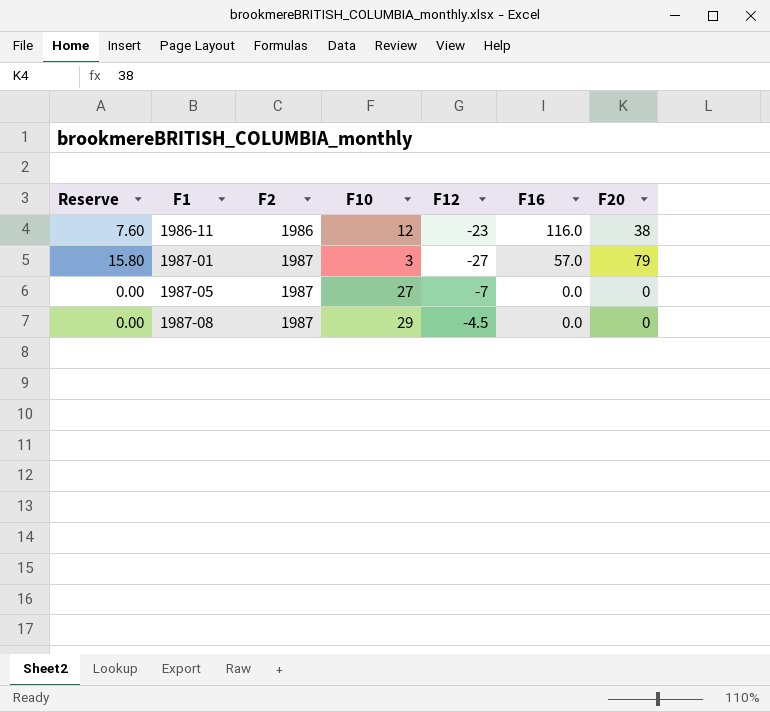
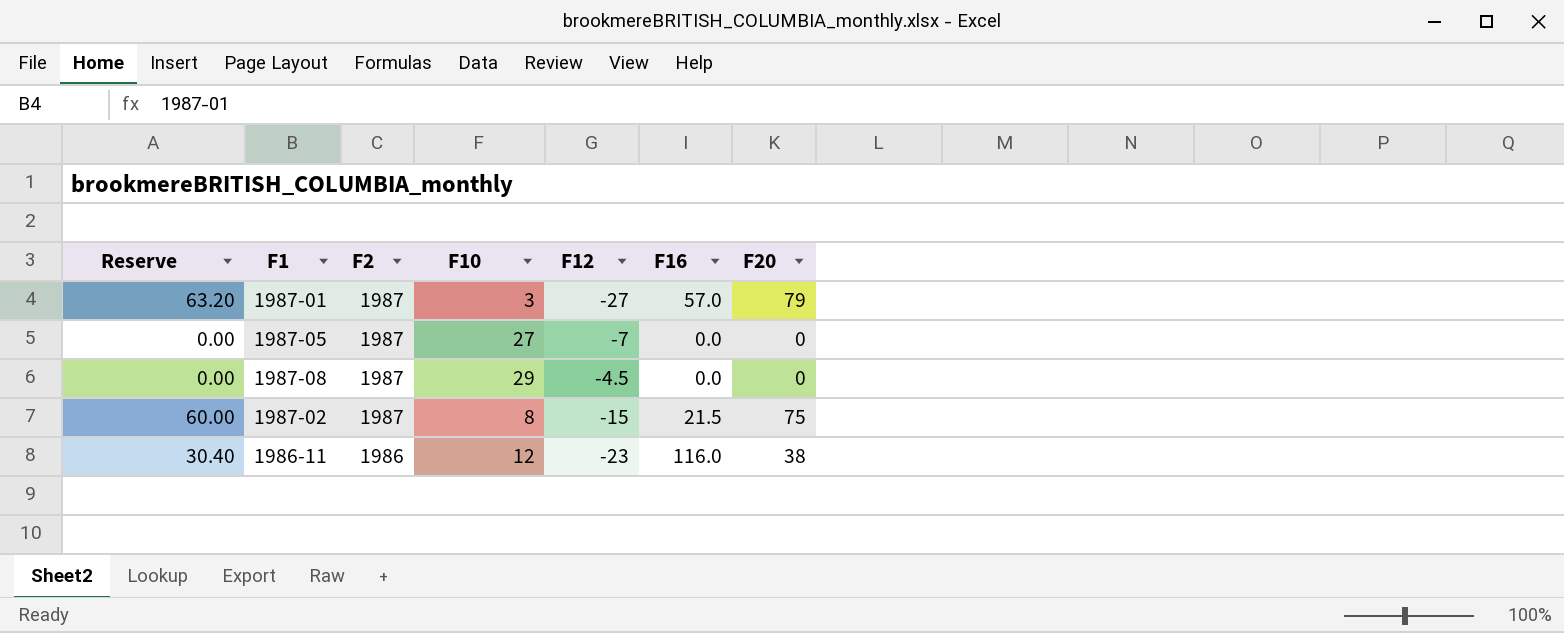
row order: F1 ascending -> F2 descending
column Reserve | formula: [F20] * 0.2 -> [F20] * 0.8
row 1987-02: none -> 60.00 | 1987 | 8 | -15 | 21.5 | 75

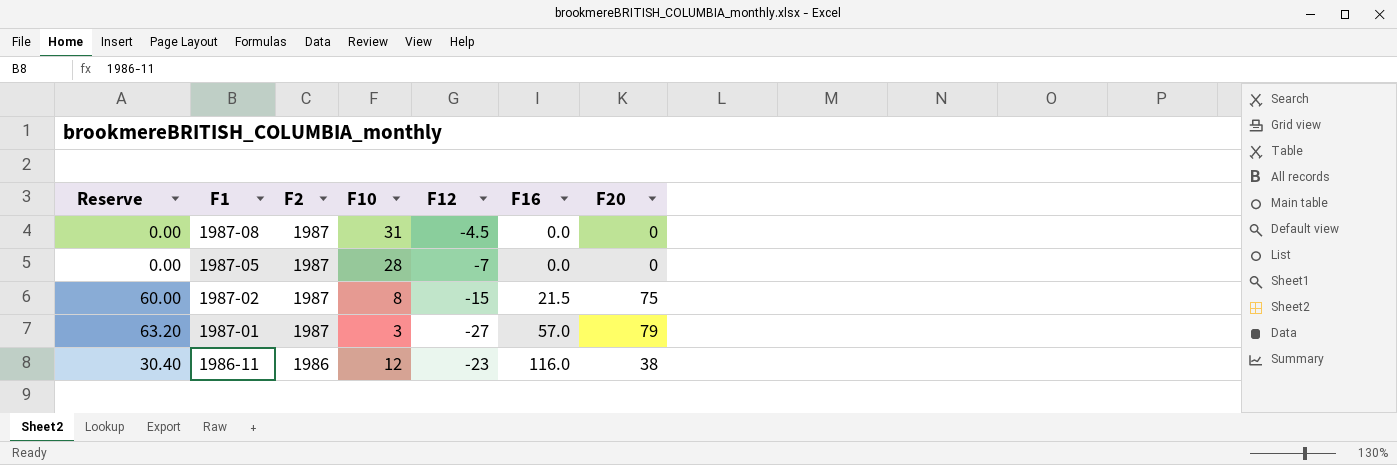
row order: F2 descending -> F1 descending
1987-08 | F10: 29 -> 31
1987-05 | F10: 27 -> 28

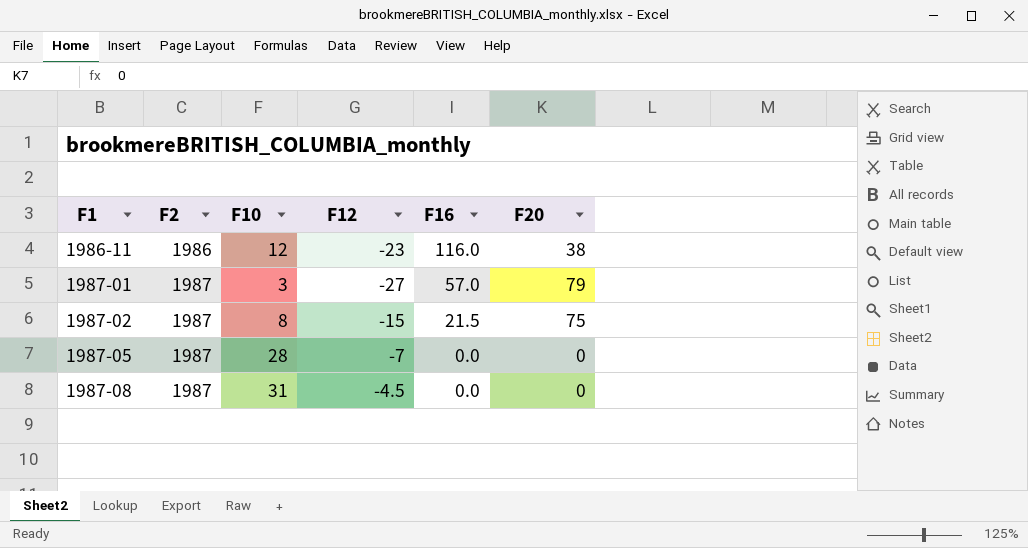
row order: F1 descending -> F1 ascending
column Reserve | formula: [F20] * 0.8 -> none

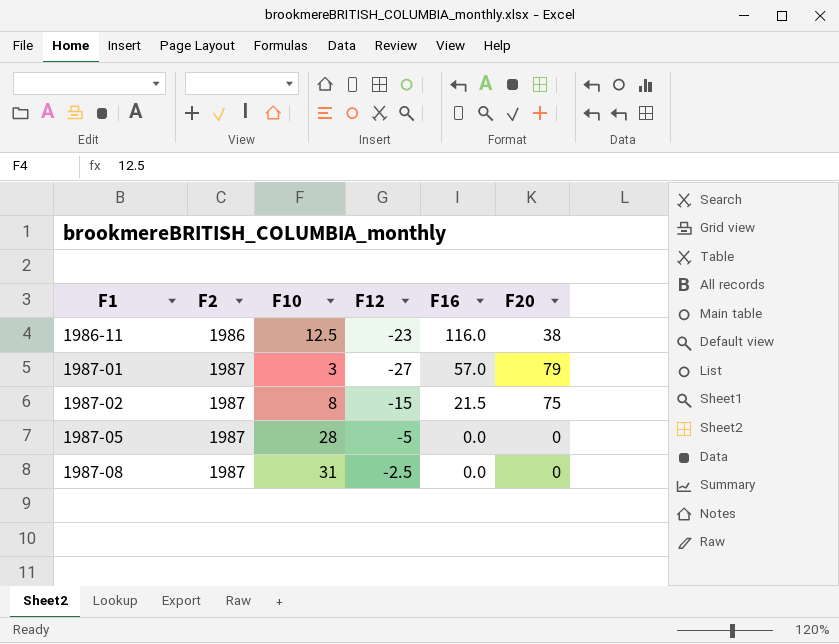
1986-11 | F10: 12 -> 12.5
1987-05 | F12: -7 -> -5
1987-08 | F12: -4.5 -> -2.5

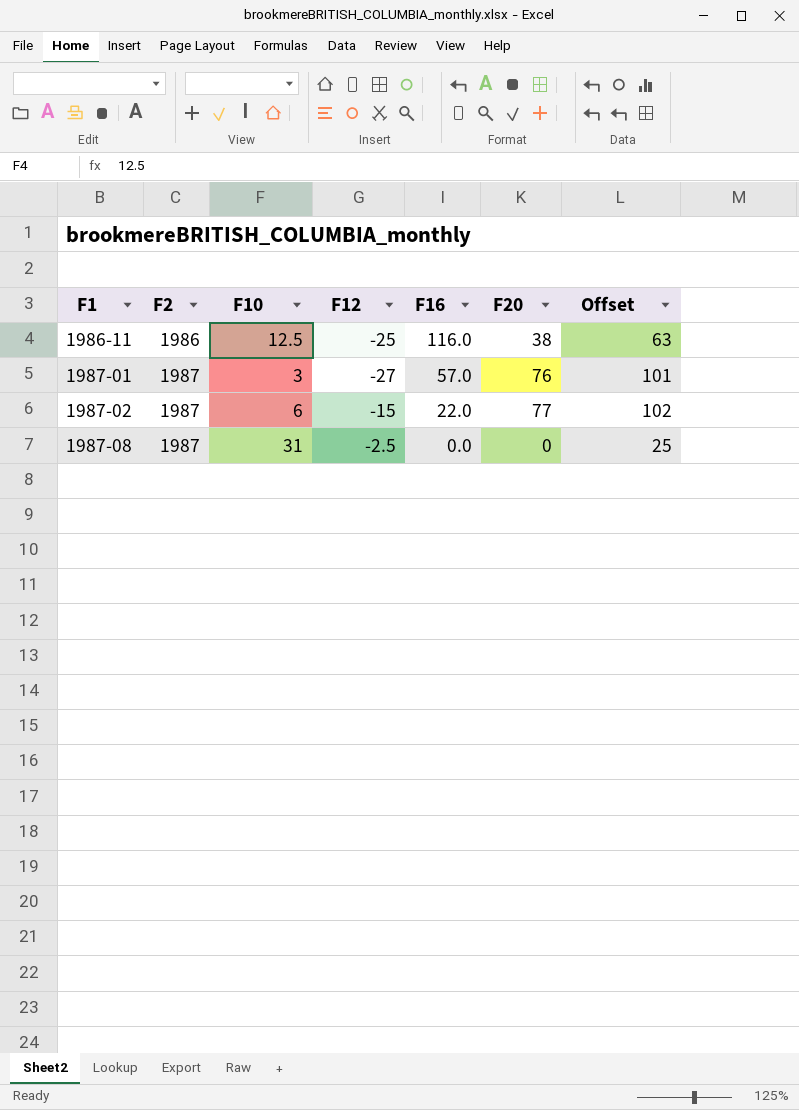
column Offset | formula: none -> [F20] + 25
row 1987-05: 1987 | 28 | -5 | 0.0 | 0 -> none
1986-11 | F12: -23 -> -25
1987-01 | F20: 79 -> 76
1987-02 | F10: 8 -> 6
1987-02 | F16: 21.5 -> 22.0
1987-02 | F20: 75 -> 77

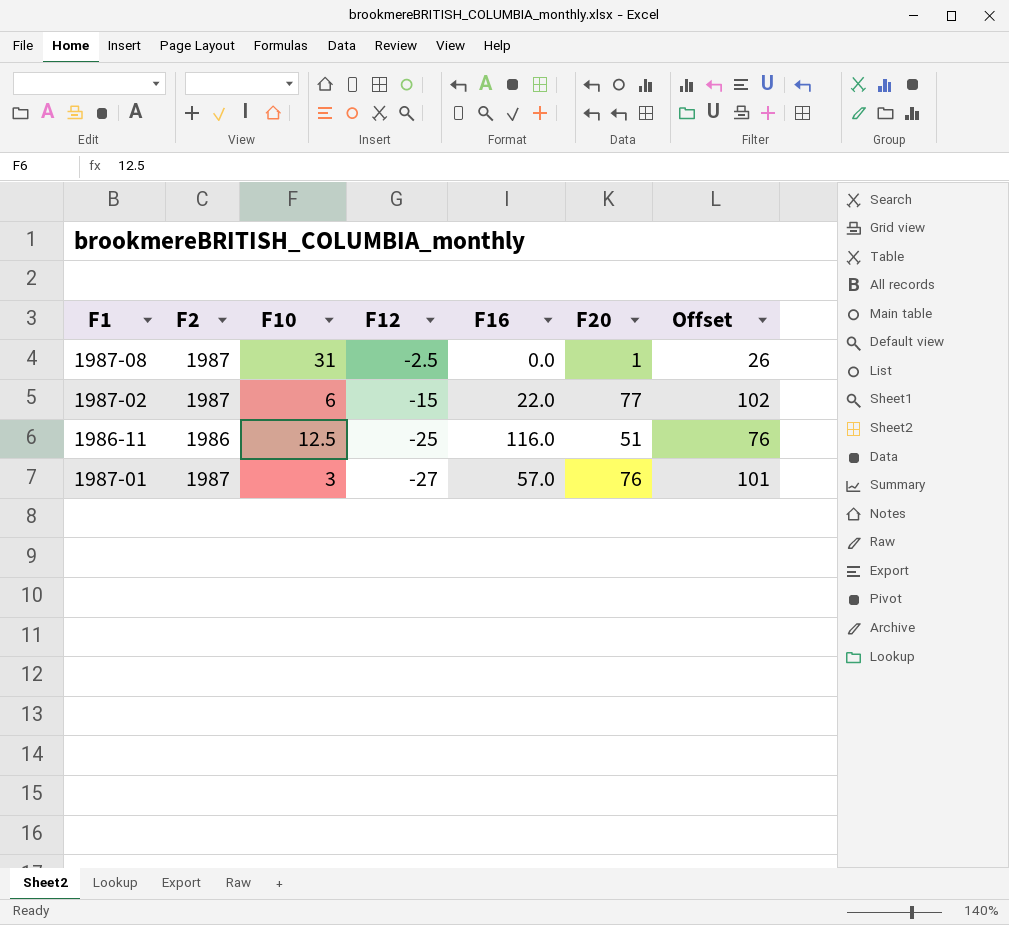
row order: F1 ascending -> F12 descending
1987-08 | F20: 0 -> 1
1987-08 | Offset: 25 -> 26
1986-11 | F20: 38 -> 51
1986-11 | Offset: 63 -> 76

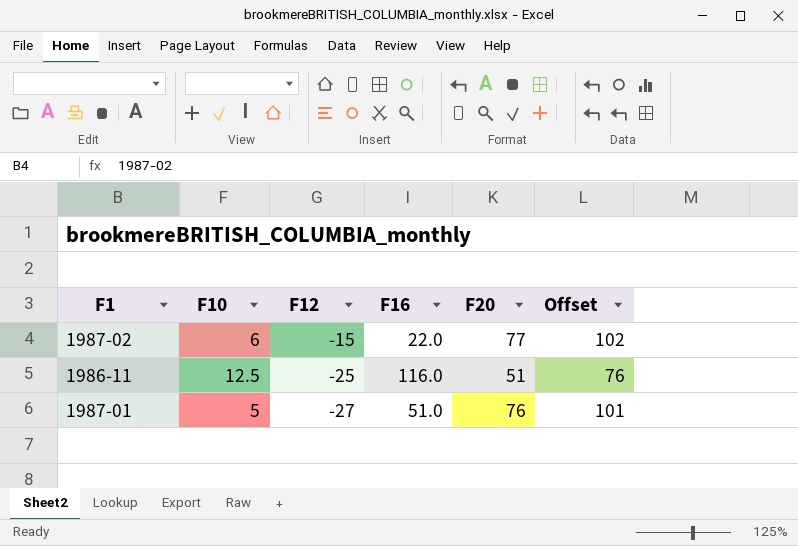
column F2 | position: 2 -> none
row 1987-08: 1987 | 31 | -2.5 | 0.0 | 1 | 26 -> none
1987-01 | F10: 3 -> 5
1987-01 | F16: 57.0 -> 51.0

